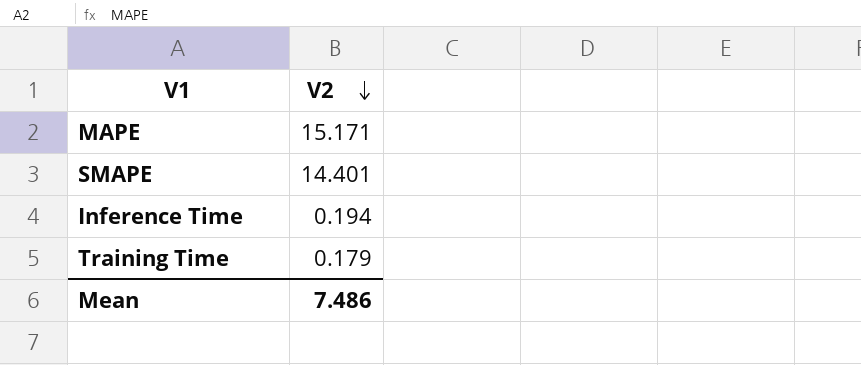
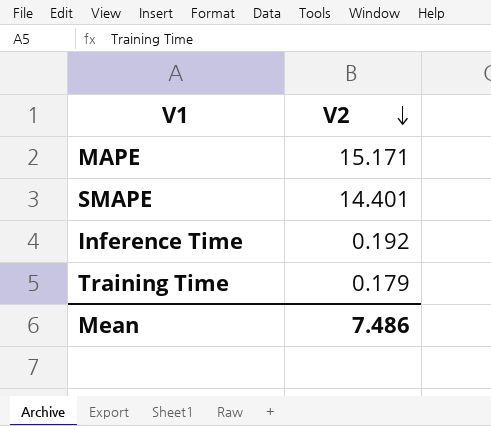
Inference Time | V2: 0.194 -> 0.192

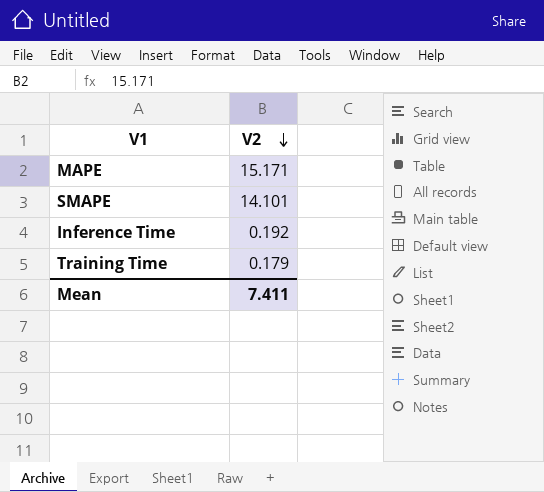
SMAPE | V2: 14.401 -> 14.101
Mean | V2: 7.486 -> 7.411

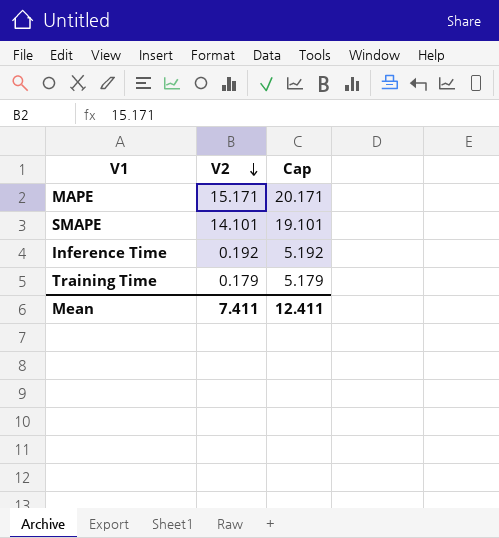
column Cap | formula: none -> [V2] + 5

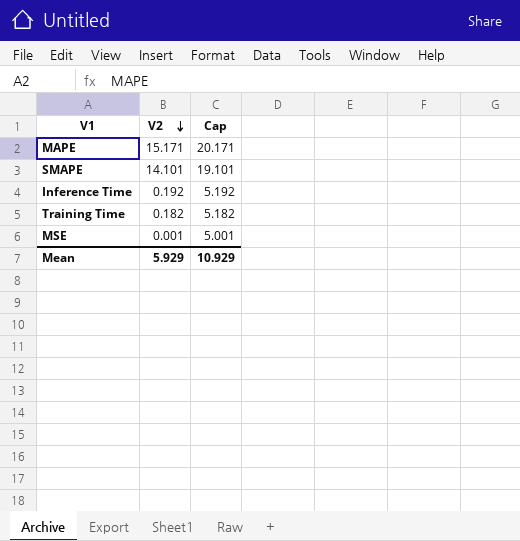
Training Time | V2: 0.179 -> 0.182
Training Time | Cap: 5.179 -> 5.182
row MSE: none -> 0.001 | 5.001
Mean | V2: 7.411 -> 5.929
Mean | Cap: 12.411 -> 10.929

